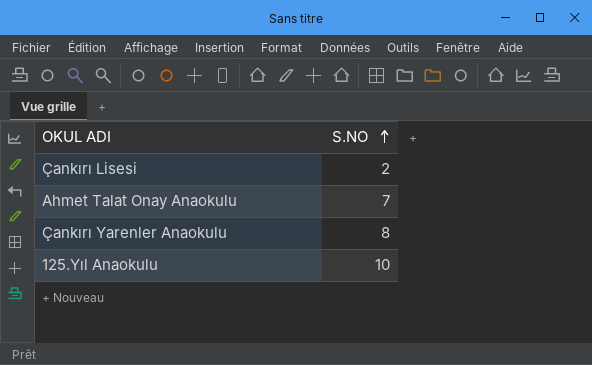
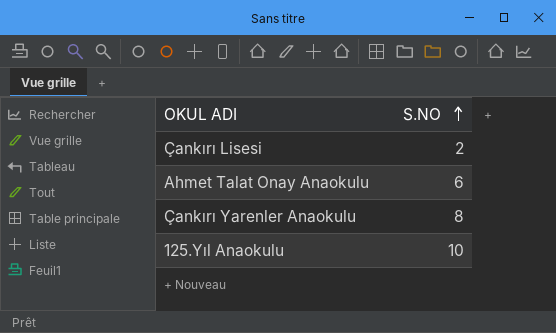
Ahmet Talat Onay Anaokulu | S.NO: 7 -> 6

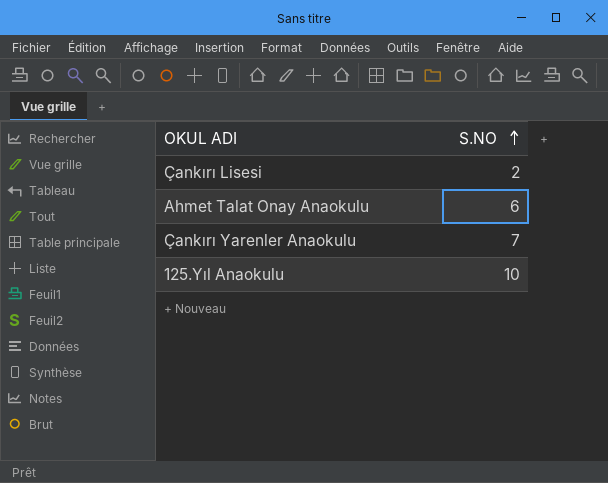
Çankırı Yarenler Anaokulu | S.NO: 8 -> 7

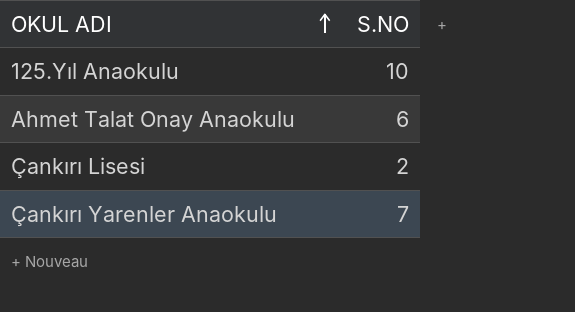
row order: S.NO ascending -> OKUL ADI ascending

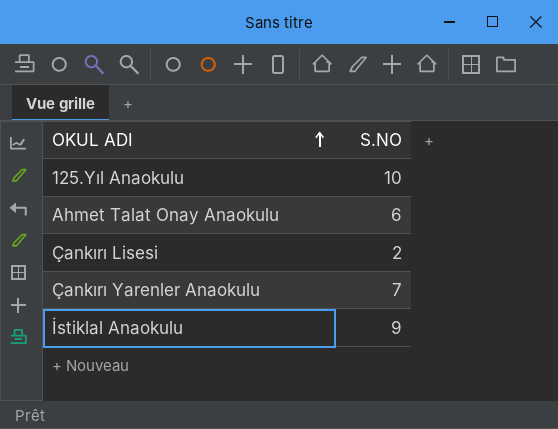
row İstiklal Anaokulu: none -> 9

